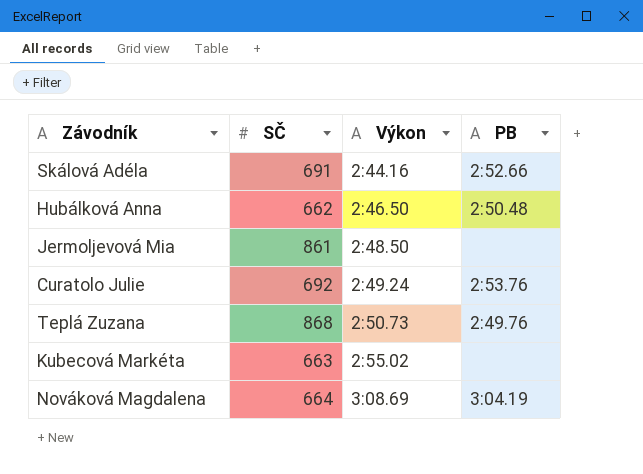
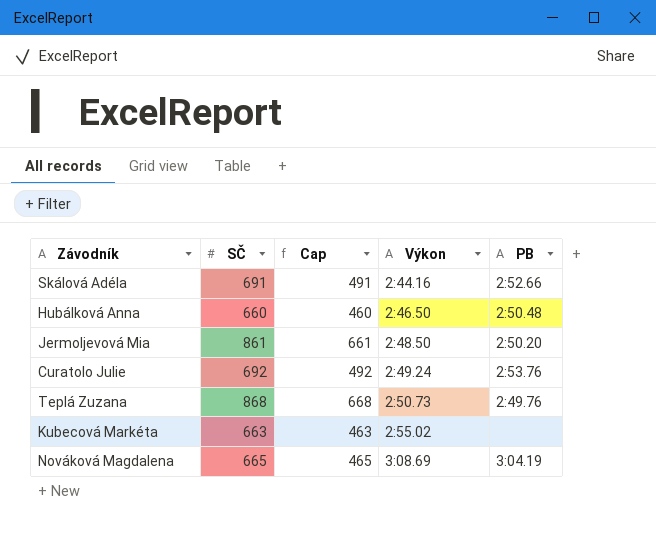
column Cap | formula: none -> [SČ] - 200
Hubálková Anna | SČ: 662 -> 660
Jermoljevová Mia | PB: none -> 2:50.20
Nováková Magdalena | SČ: 664 -> 665

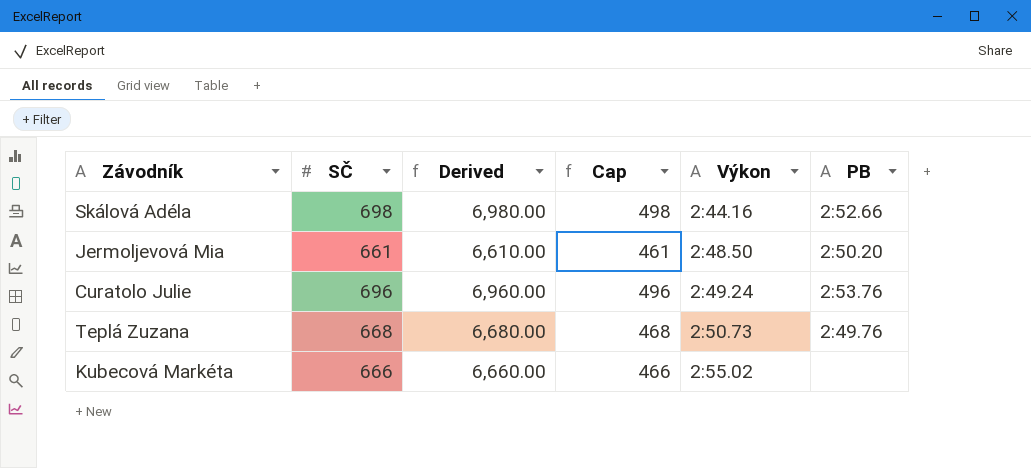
column Derived | formula: none -> [SČ] * 10
row Hubálková Anna: 660 | 460 | 2:46.50 | 2:50.48 -> none
row Nováková Magdalena: 665 | 465 | 3:08.69 | 3:04.19 -> none
Skálová Adéla | SČ: 691 -> 698
Skálová Adéla | Cap: 491 -> 498
Jermoljevová Mia | SČ: 861 -> 661
Jermoljevová Mia | Cap: 661 -> 461
Curatolo Julie | SČ: 692 -> 696
Curatolo Julie | Cap: 492 -> 496
Teplá Zuzana | SČ: 868 -> 668
Teplá Zuzana | Cap: 668 -> 468
Kubecová Markéta | SČ: 663 -> 666
Kubecová Markéta | Cap: 463 -> 466

